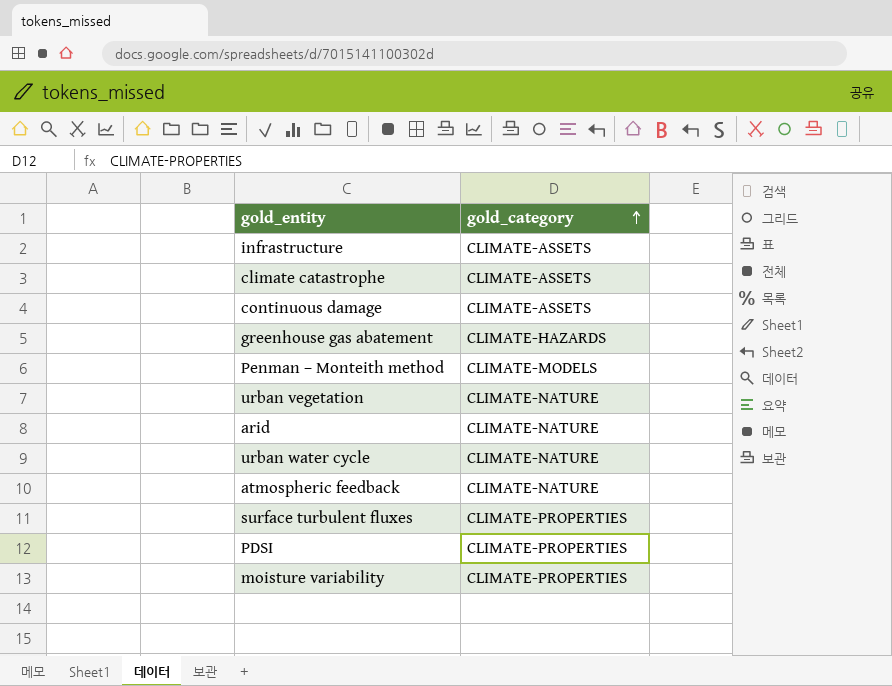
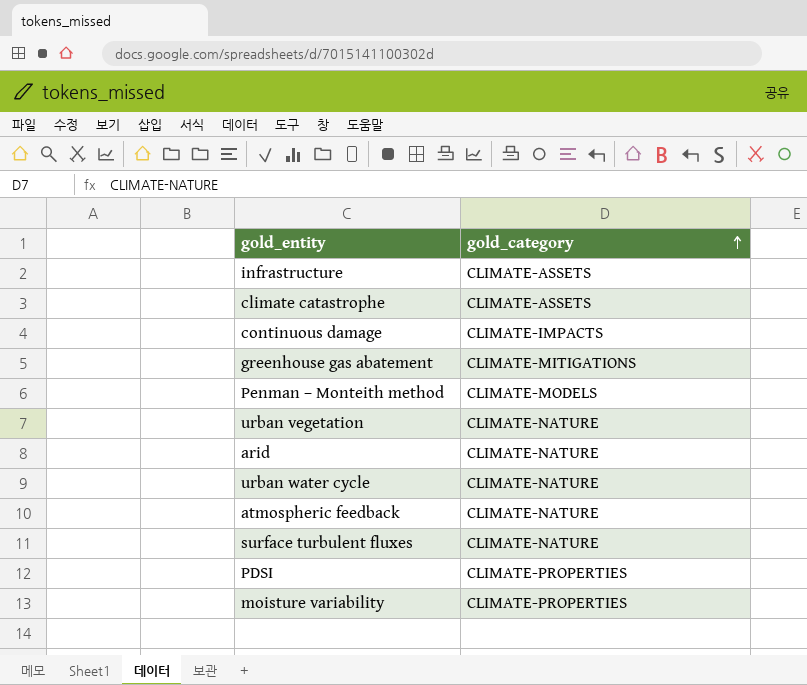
continuous damage | gold_category: CLIMATE-ASSETS -> CLIMATE-IMPACTS
greenhouse gas abatement | gold_category: CLIMATE-HAZARDS -> CLIMATE-MITIGATIONS
surface turbulent fluxes | gold_category: CLIMATE-PROPERTIES -> CLIMATE-NATURE

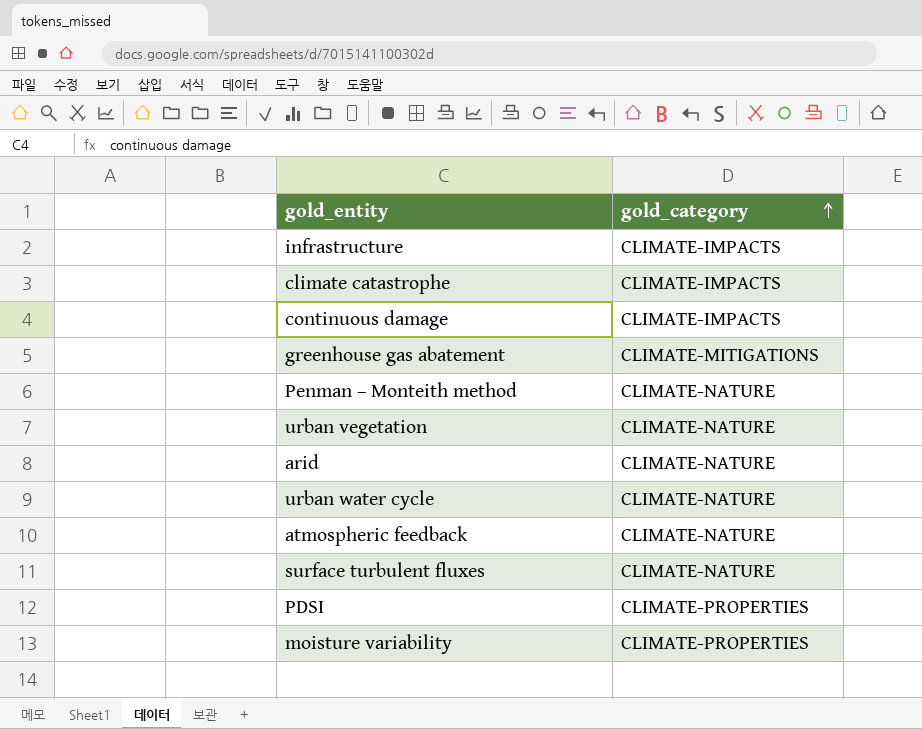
infrastructure | gold_category: CLIMATE-ASSETS -> CLIMATE-IMPACTS
climate catastrophe | gold_category: CLIMATE-ASSETS -> CLIMATE-IMPACTS
Penman – Monteith method | gold_category: CLIMATE-MODELS -> CLIMATE-NATURE

